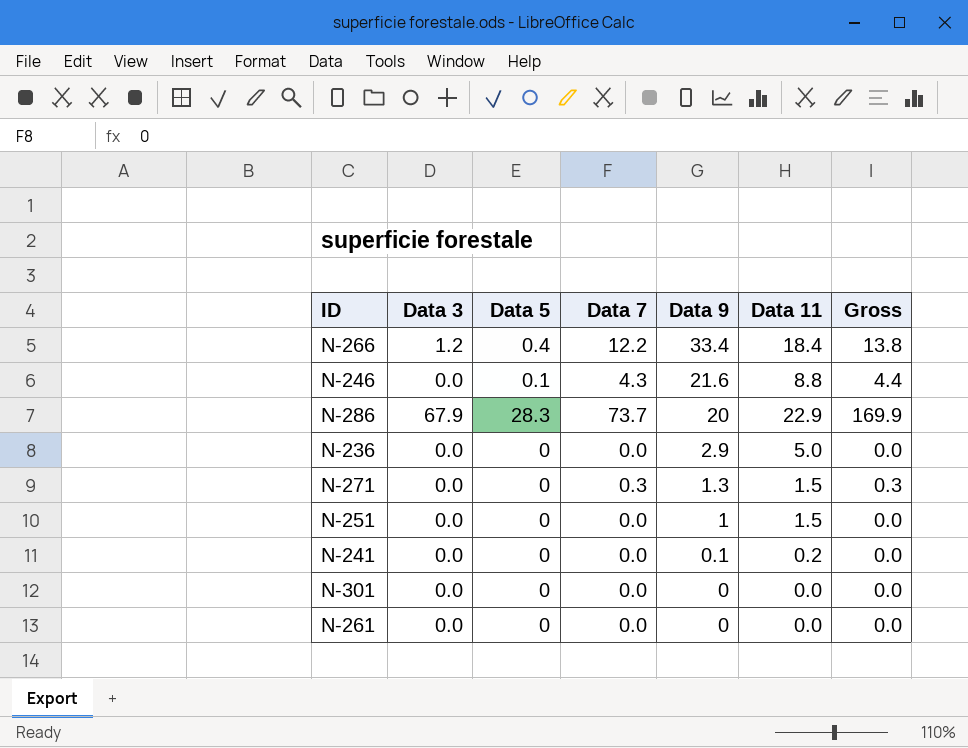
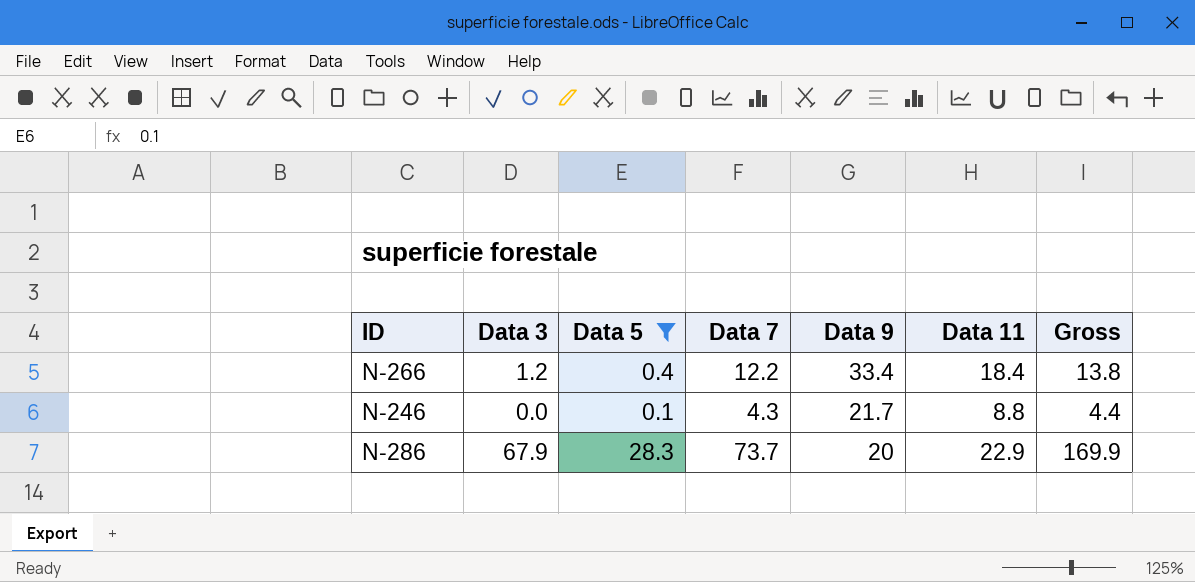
filter: none -> Data 5 != 0
N-246 | Data 9: 21.6 -> 21.7

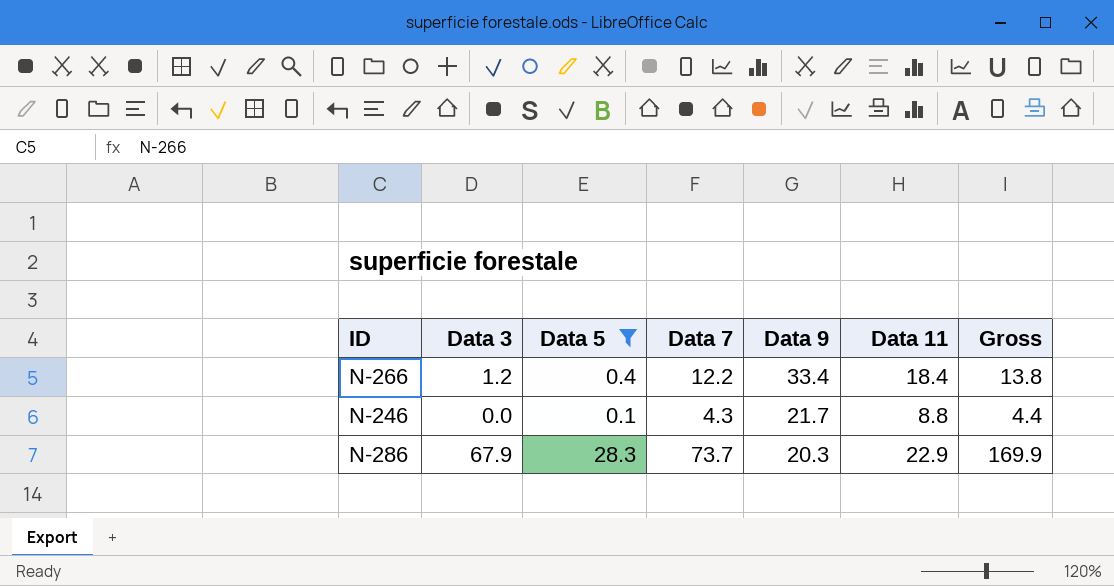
N-286 | Data 9: 20 -> 20.3

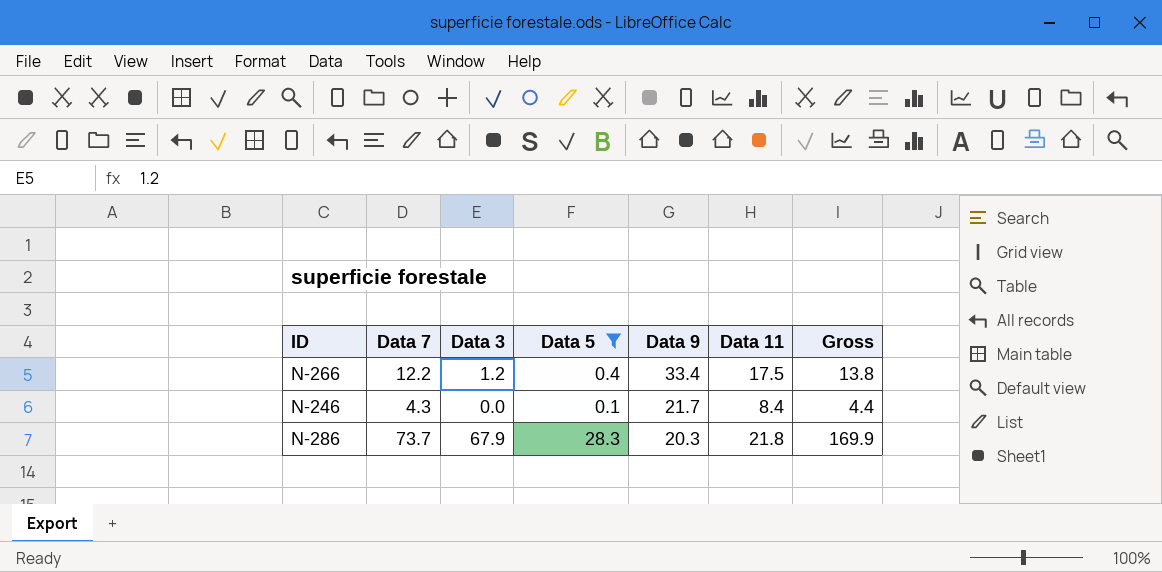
column Data 7 | position: 4 -> 2
N-266 | Data 11: 18.4 -> 17.5
N-246 | Data 11: 8.8 -> 8.4
N-286 | Data 11: 22.9 -> 21.8

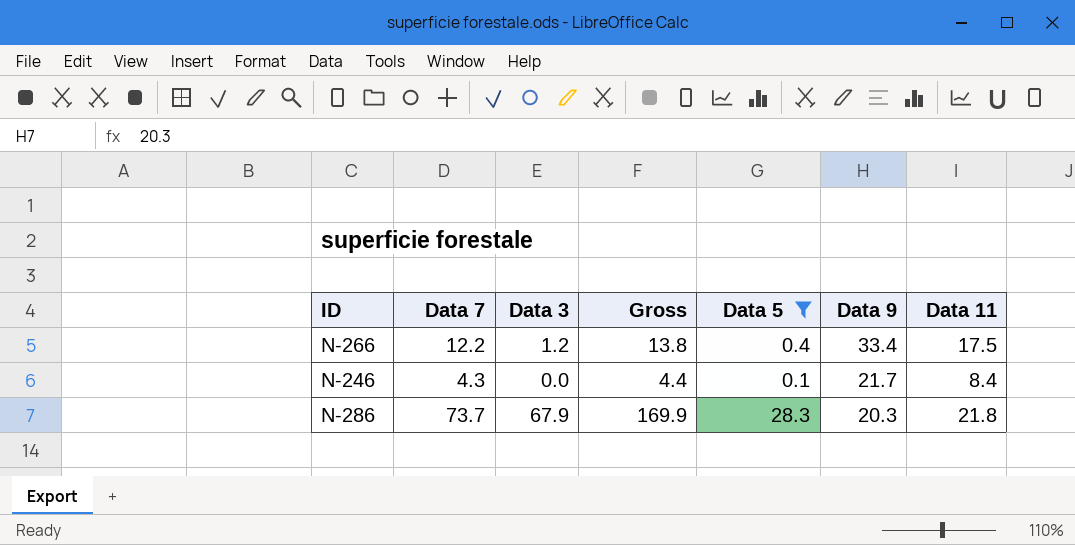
column Gross | position: 7 -> 4

